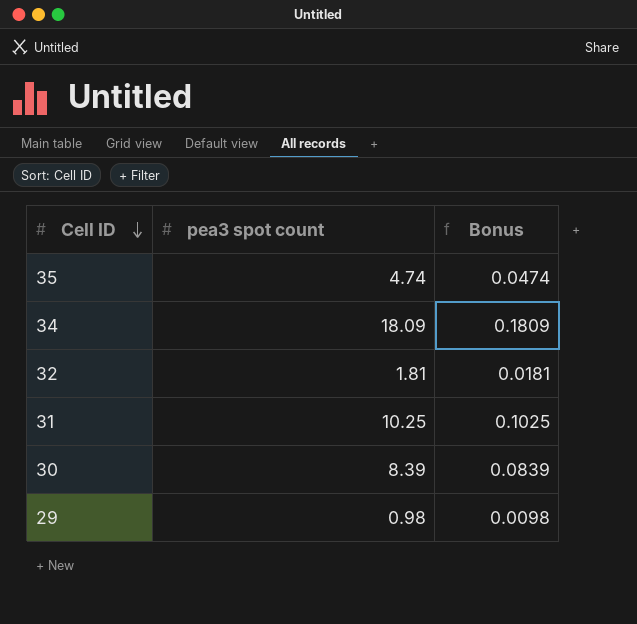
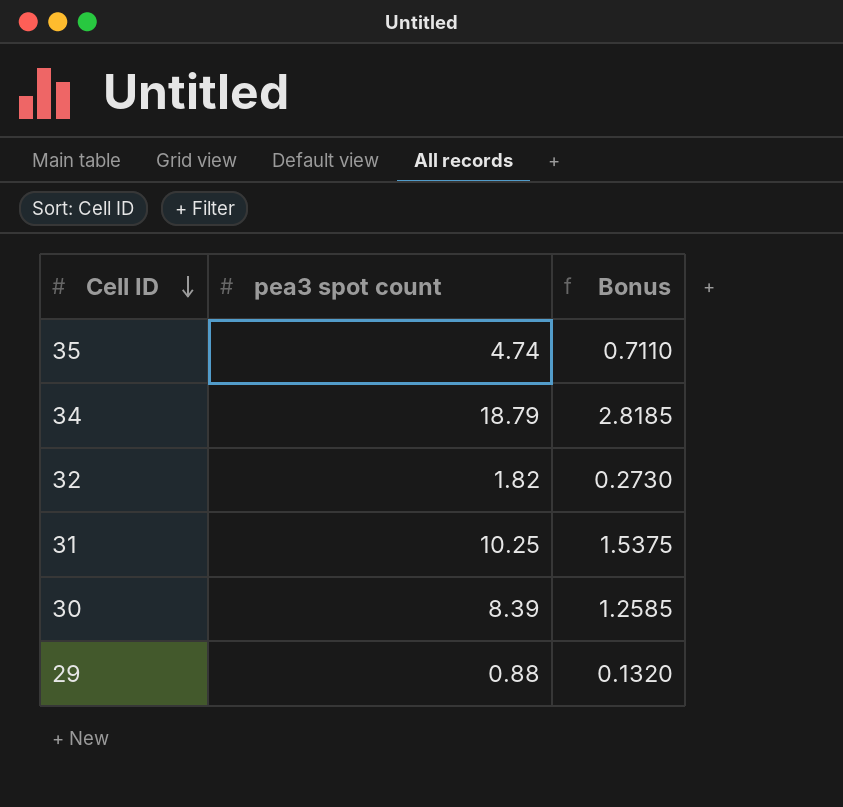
column Bonus | formula: [pea3 spot count] * 0.01 -> [pea3 spot count] * 0.15
34 | pea3 spot count: 18.09 -> 18.79
32 | pea3 spot count: 1.81 -> 1.82
29 | pea3 spot count: 0.98 -> 0.88

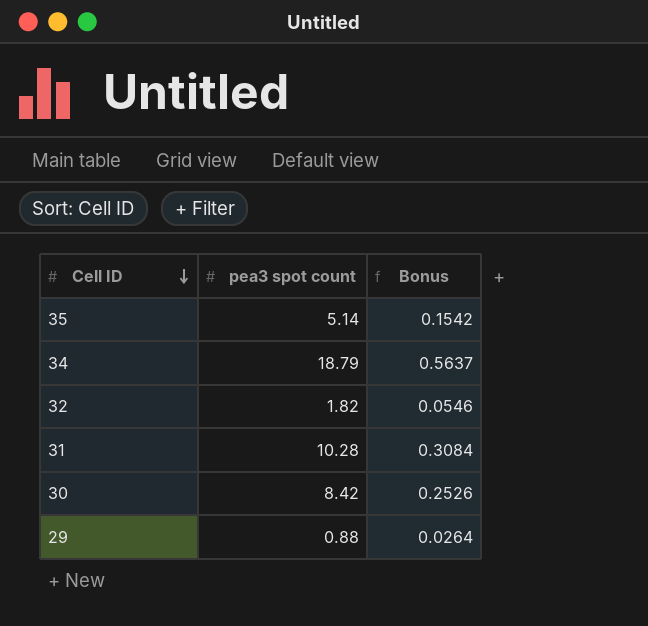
column Bonus | formula: [pea3 spot count] * 0.15 -> [pea3 spot count] * 0.03
35 | pea3 spot count: 4.74 -> 5.14
31 | pea3 spot count: 10.25 -> 10.28
30 | pea3 spot count: 8.39 -> 8.42

